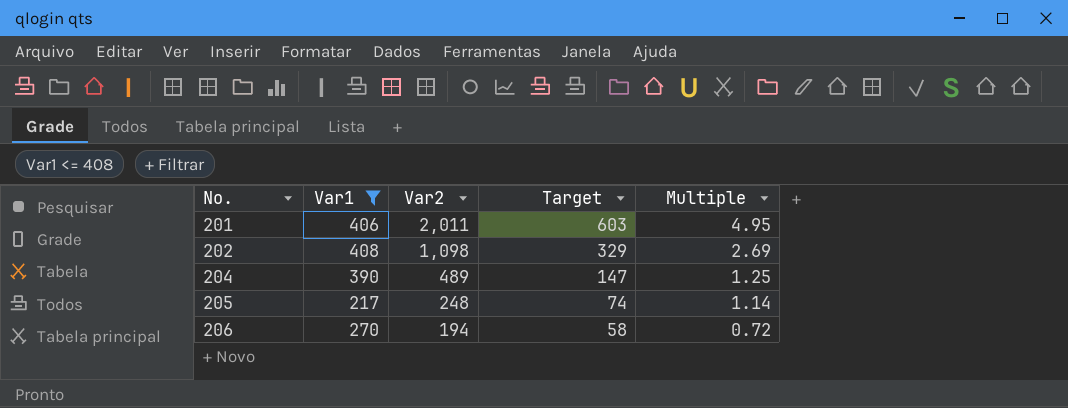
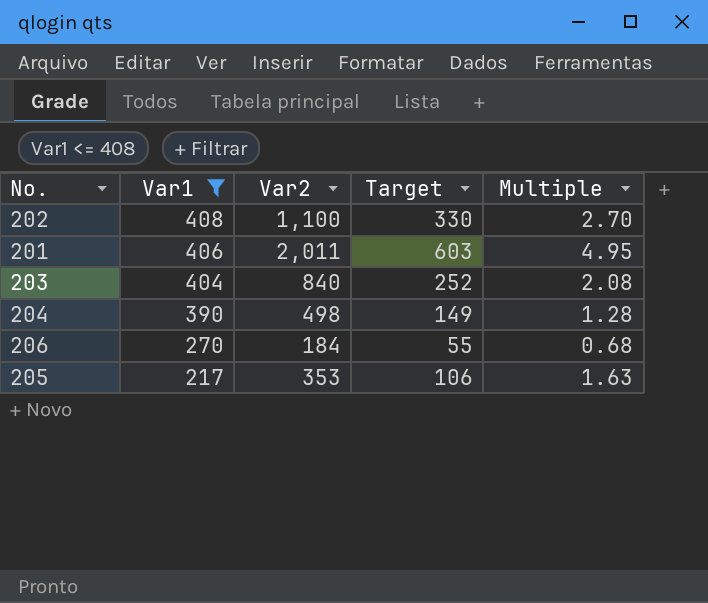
row order: No. ascending -> Var1 descending
202 | Var2: 1,098 -> 1,100
202 | Target: 329 -> 330
202 | Multiple: 2.69 -> 2.70
row 203: none -> 404 | 840 | 252 | 2.08
204 | Var2: 489 -> 498
204 | Target: 147 -> 149
204 | Multiple: 1.25 -> 1.28
206 | Var2: 194 -> 184
206 | Target: 58 -> 55
206 | Multiple: 0.72 -> 0.68
205 | Var2: 248 -> 353
205 | Target: 74 -> 106
205 | Multiple: 1.14 -> 1.63

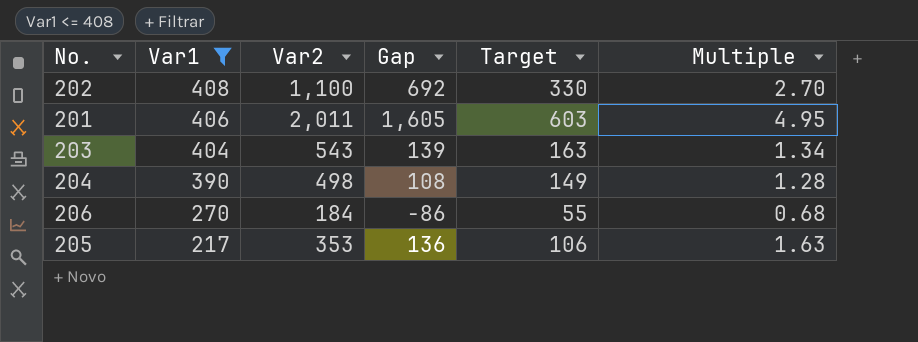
column Gap | formula: none -> [Var2] - [Var1]
203 | Var2: 840 -> 543
203 | Target: 252 -> 163
203 | Multiple: 2.08 -> 1.34

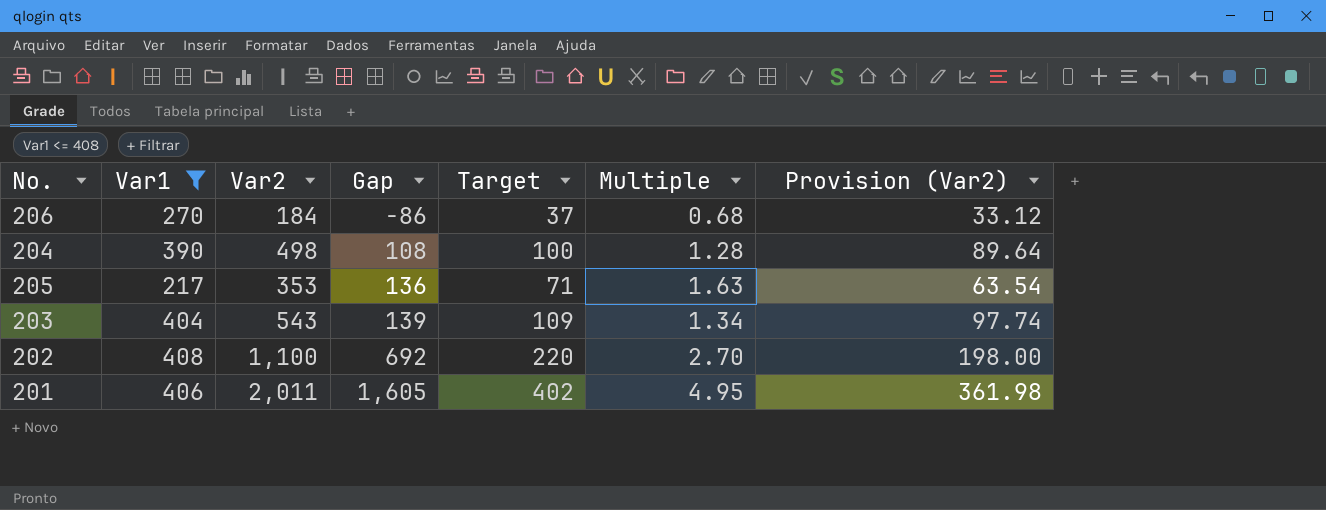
row order: Var1 descending -> Gap ascending
column Target | formula: [Var2] * 0.3 -> [Var2] * 0.2
column Provision (Var2) | formula: none -> [Var2] * 0.18

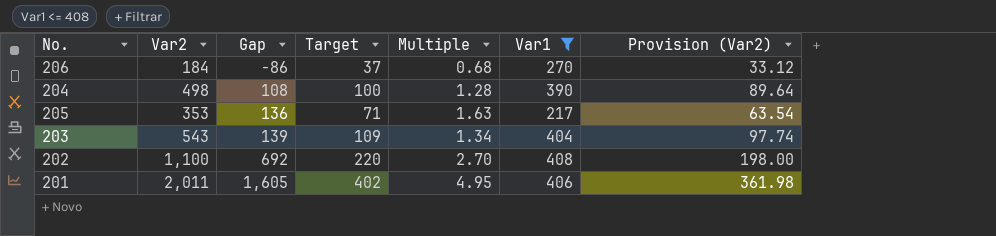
column Var1 | position: 2 -> 6

